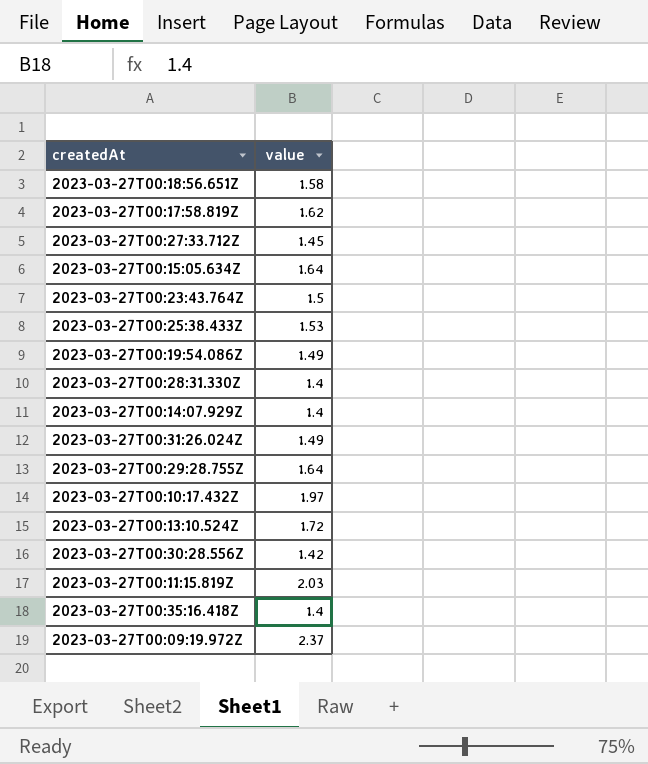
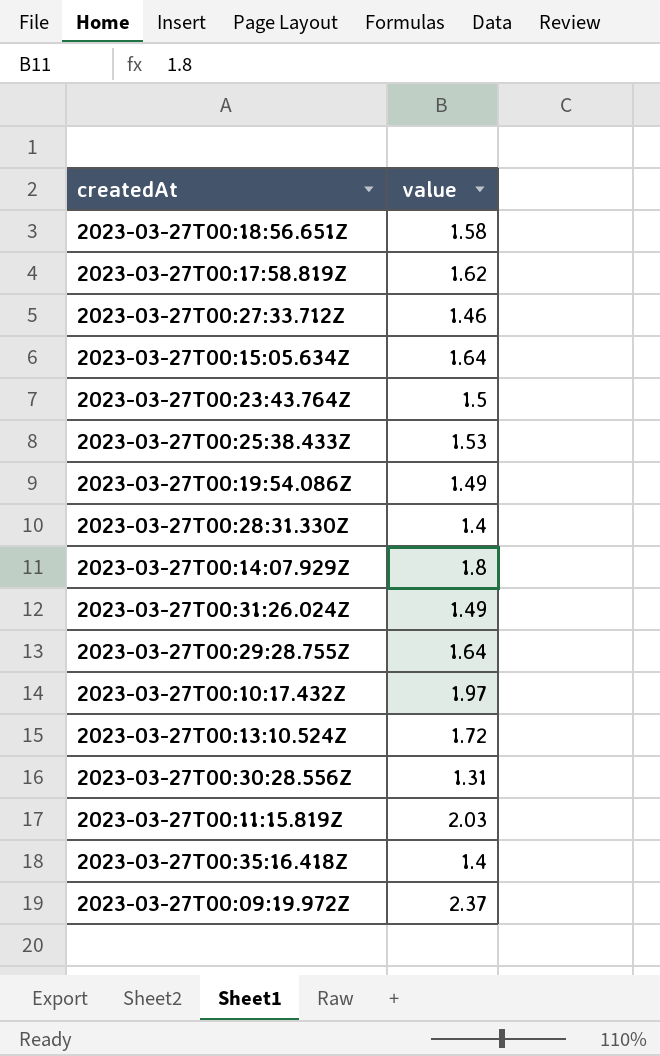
2023-03-27T00:27:33.712Z | value: 1.45 -> 1.46
2023-03-27T00:14:07.929Z | value: 1.4 -> 1.8
2023-03-27T00:30:28.556Z | value: 1.42 -> 1.31

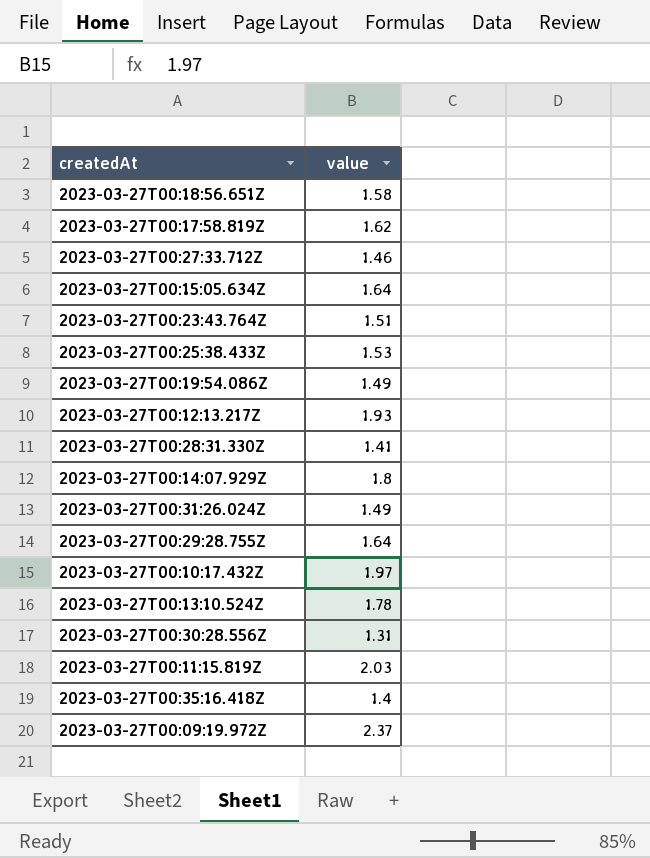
2023-03-27T00:23:43.764Z | value: 1.5 -> 1.51
row 2023-03-27T00:12:13.217Z: none -> 1.93
2023-03-27T00:28:31.330Z | value: 1.4 -> 1.41
2023-03-27T00:13:10.524Z | value: 1.72 -> 1.78

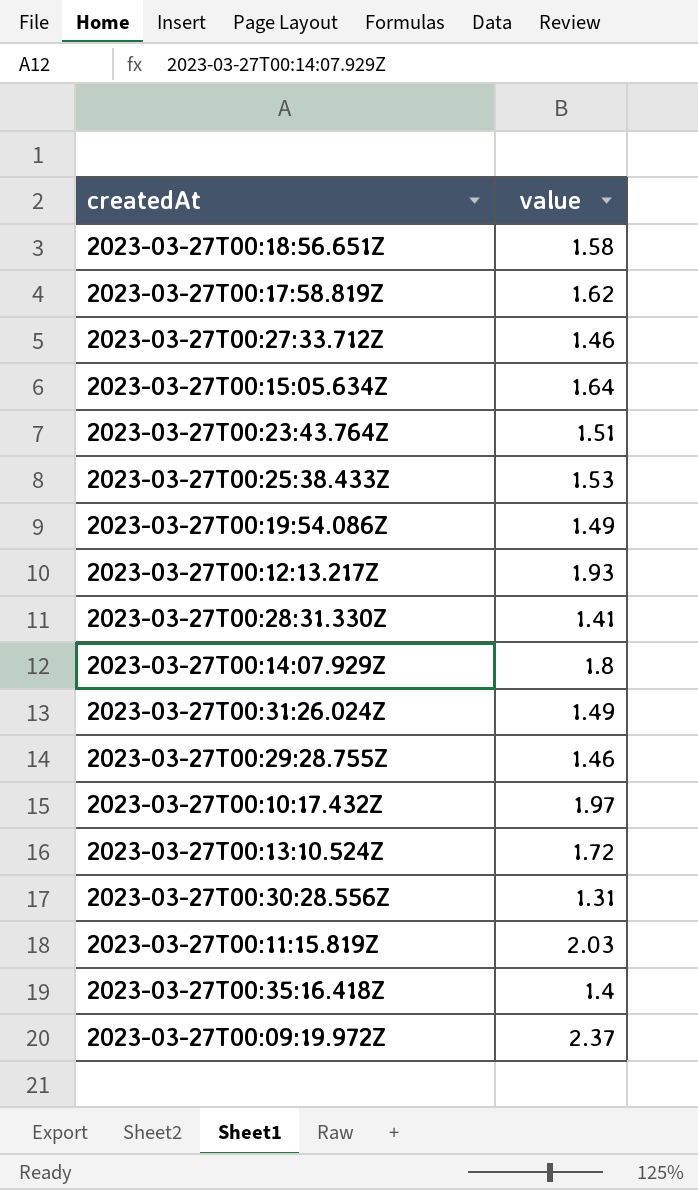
2023-03-27T00:29:28.755Z | value: 1.64 -> 1.46
2023-03-27T00:13:10.524Z | value: 1.78 -> 1.72

